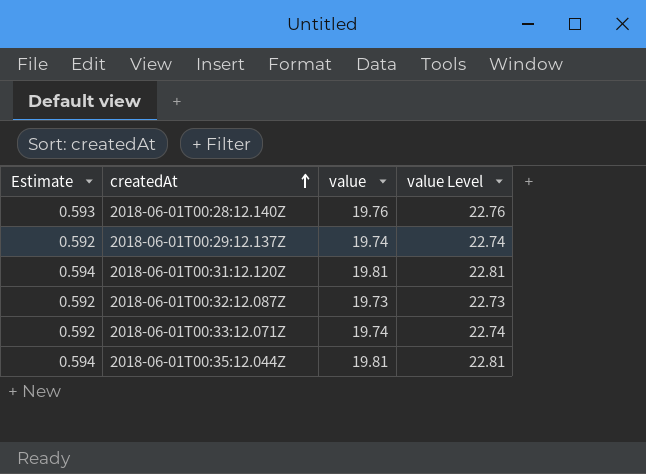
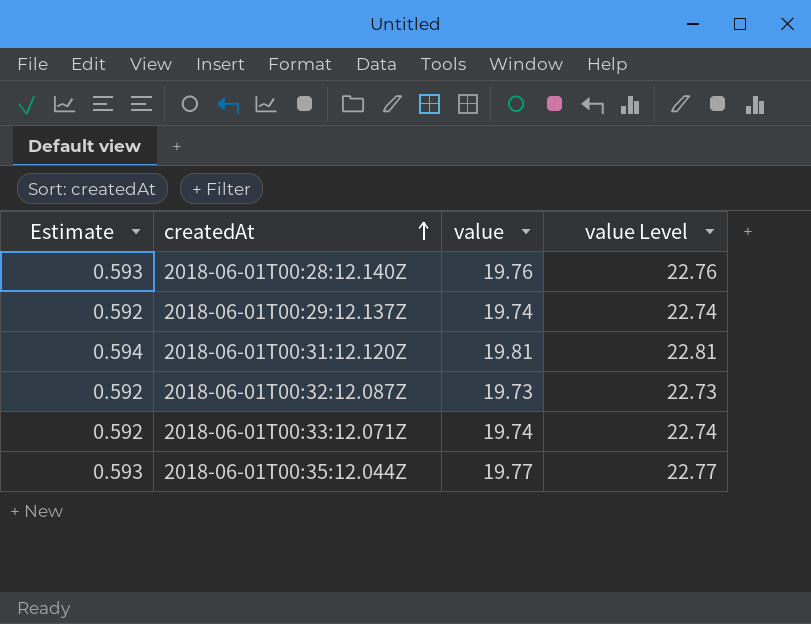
2018-06-01T00:35:12.044Z | Estimate: 0.594 -> 0.593
2018-06-01T00:35:12.044Z | value: 19.81 -> 19.77
2018-06-01T00:35:12.044Z | value Level: 22.81 -> 22.77

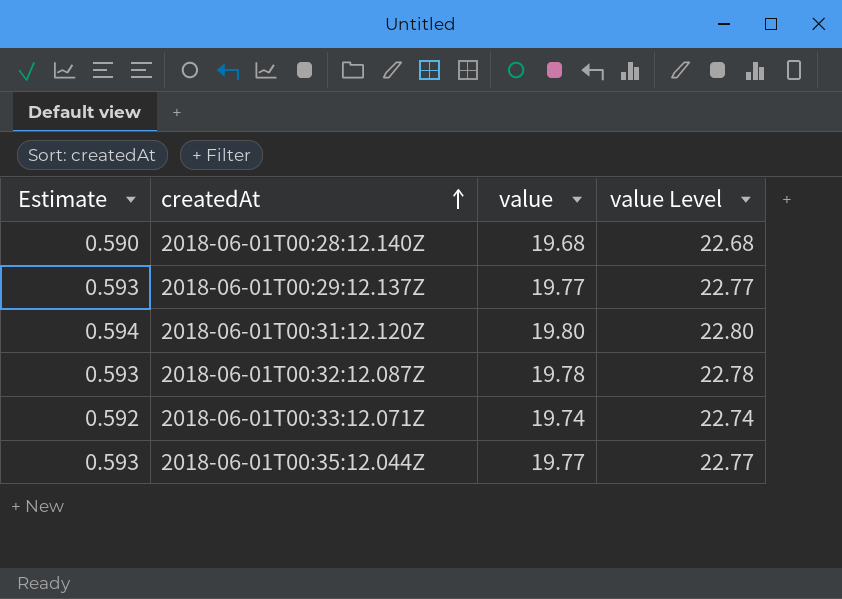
2018-06-01T00:28:12.140Z | Estimate: 0.593 -> 0.590
2018-06-01T00:28:12.140Z | value: 19.76 -> 19.68
2018-06-01T00:28:12.140Z | value Level: 22.76 -> 22.68
2018-06-01T00:29:12.137Z | Estimate: 0.592 -> 0.593
2018-06-01T00:29:12.137Z | value: 19.74 -> 19.77
2018-06-01T00:29:12.137Z | value Level: 22.74 -> 22.77
2018-06-01T00:31:12.120Z | value: 19.81 -> 19.80
2018-06-01T00:31:12.120Z | value Level: 22.81 -> 22.80
2018-06-01T00:32:12.087Z | Estimate: 0.592 -> 0.593
2018-06-01T00:32:12.087Z | value: 19.73 -> 19.78
2018-06-01T00:32:12.087Z | value Level: 22.73 -> 22.78

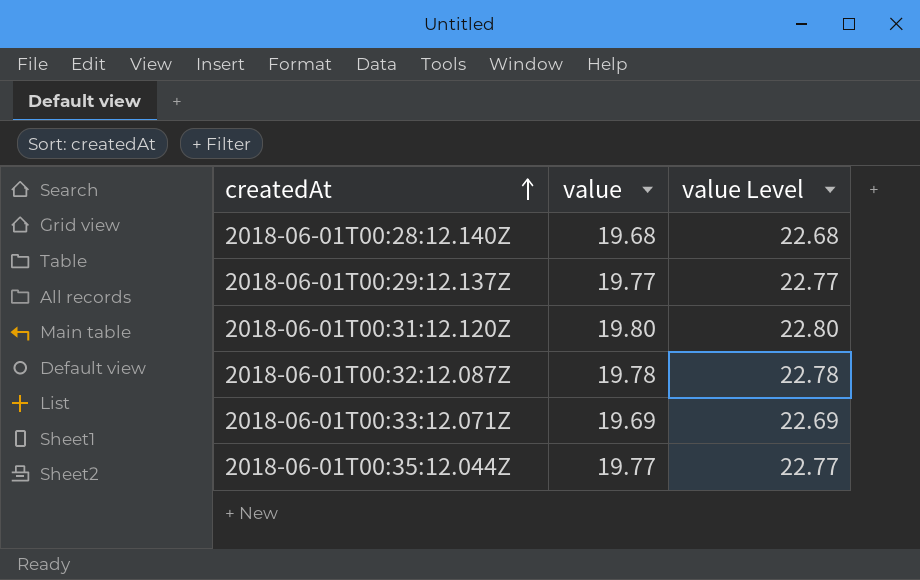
column Estimate | formula: [value] * 0.03 -> none
2018-06-01T00:33:12.071Z | value: 19.74 -> 19.69
2018-06-01T00:33:12.071Z | value Level: 22.74 -> 22.69

